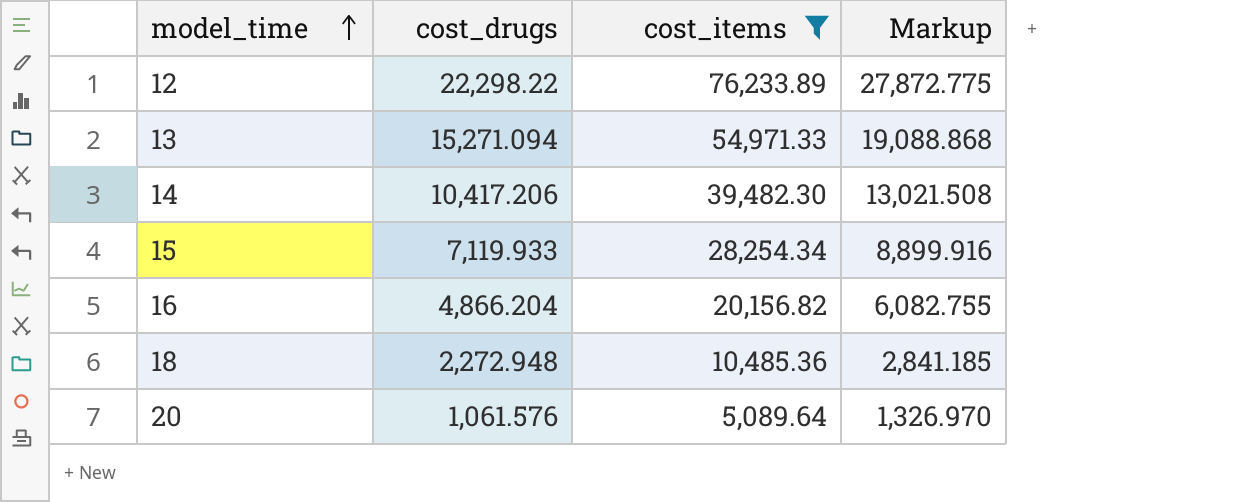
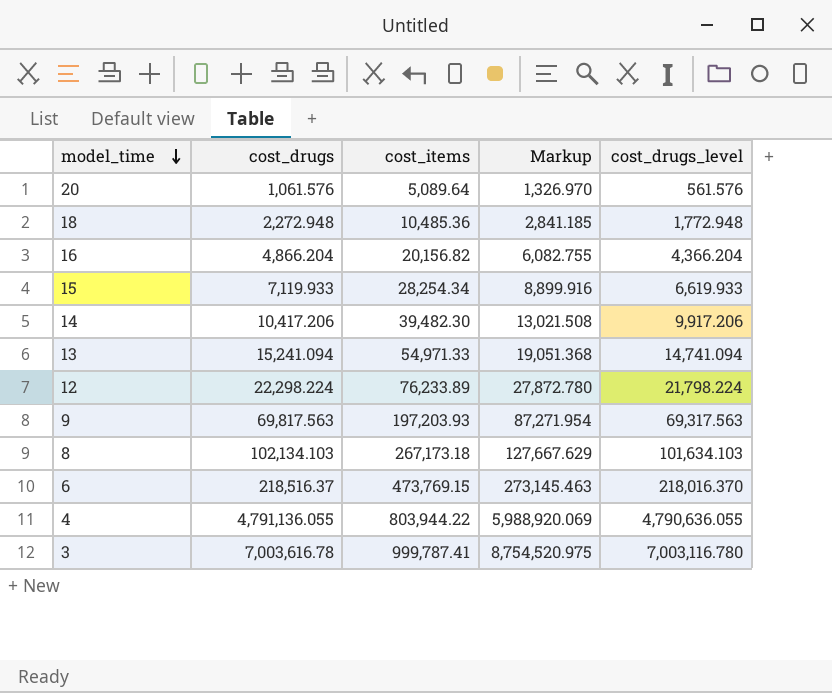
filter: cost_items <= 76,233.89 -> none
row order: model_time ascending -> model_time descending
column cost_drugs_level | formula: none -> [cost_drugs] - 500
13 | cost_drugs: 15,271.094 -> 15,241.094
13 | Markup: 19,088.868 -> 19,051.368
12 | cost_drugs: 22,298.22 -> 22,298.224
12 | Markup: 27,872.775 -> 27,872.780

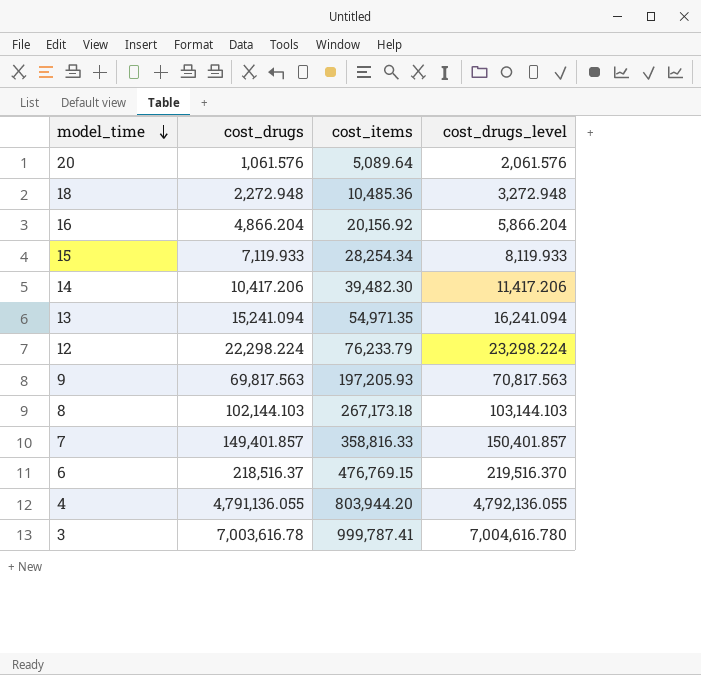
column Markup | formula: [cost_drugs] * 1.25 -> none
column cost_drugs_level | formula: [cost_drugs] - 500 -> [cost_drugs] + 1000
16 | cost_items: 20,156.82 -> 20,156.92
13 | cost_items: 54,971.33 -> 54,971.35
12 | cost_items: 76,233.89 -> 76,233.79
9 | cost_items: 197,203.93 -> 197,205.93
8 | cost_drugs: 102,134.103 -> 102,144.103
row 7: none -> 149,401.857 | 358,816.33 | 150,401.857
6 | cost_items: 473,769.15 -> 476,769.15
4 | cost_items: 803,944.22 -> 803,944.20

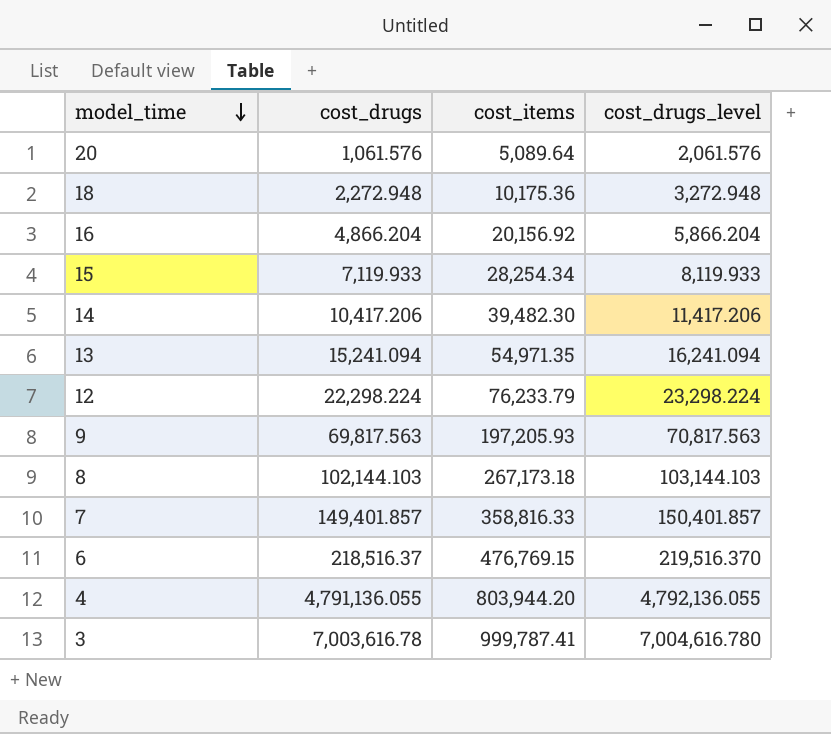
18 | cost_items: 10,485.36 -> 10,175.36

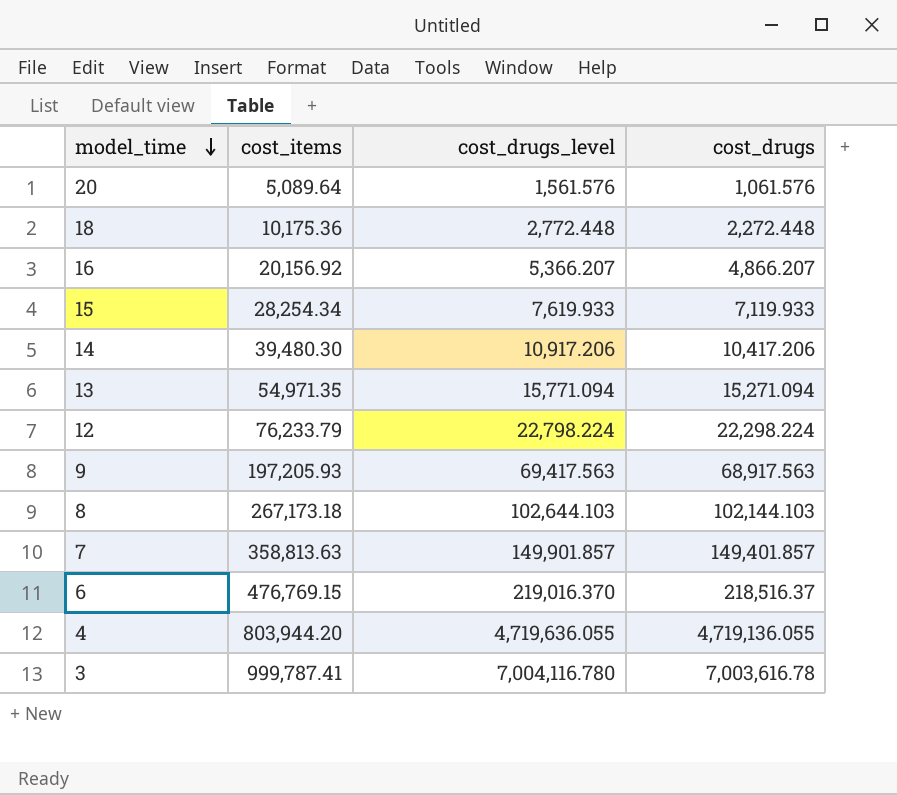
column cost_drugs_level | formula: [cost_drugs] + 1000 -> [cost_drugs] + 500
column cost_drugs | position: 2 -> 4
18 | cost_drugs: 2,272.948 -> 2,272.448
16 | cost_drugs: 4,866.204 -> 4,866.207
14 | cost_items: 39,482.30 -> 39,480.30
13 | cost_drugs: 15,241.094 -> 15,271.094
9 | cost_drugs: 69,817.563 -> 68,917.563
7 | cost_items: 358,816.33 -> 358,813.63
4 | cost_drugs: 4,791,136.055 -> 4,719,136.055

